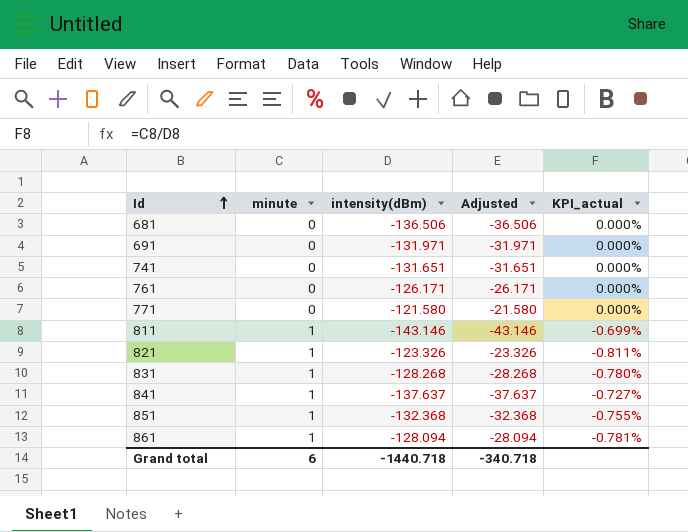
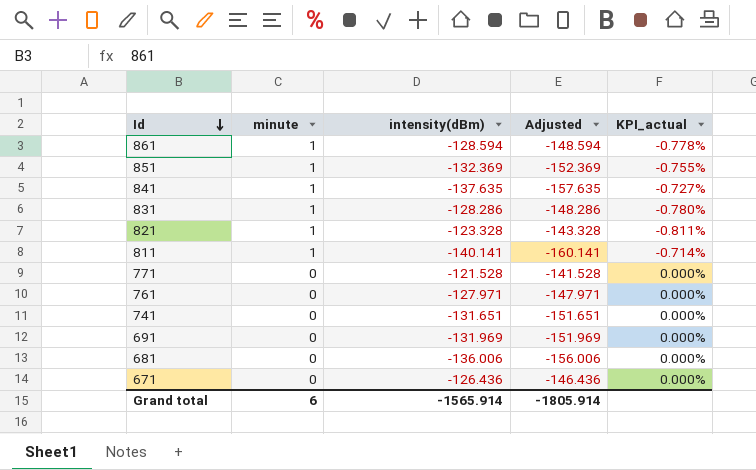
row order: Id ascending -> Id descending
column Adjusted | formula: [intensity(dBm)] + 100 -> [intensity(dBm)] - 20
861 | intensity(dBm): -128.094 -> -128.594
861 | KPI_actual: -0.781% -> -0.778%
851 | intensity(dBm): -132.368 -> -132.369
841 | intensity(dBm): -137.637 -> -137.635
831 | intensity(dBm): -128.268 -> -128.286
821 | intensity(dBm): -123.326 -> -123.328
811 | intensity(dBm): -143.146 -> -140.141
811 | KPI_actual: -0.699% -> -0.714%
771 | intensity(dBm): -121.580 -> -121.528
761 | intensity(dBm): -126.171 -> -127.971
691 | intensity(dBm): -131.971 -> -131.969
681 | intensity(dBm): -136.506 -> -136.006
row 671: none -> 0 | -126.436 | -146.436 | 0.000%
Grand total | intensity(dBm): -1440.718 -> -1565.914
Grand total | Adjusted: -340.718 -> -1805.914

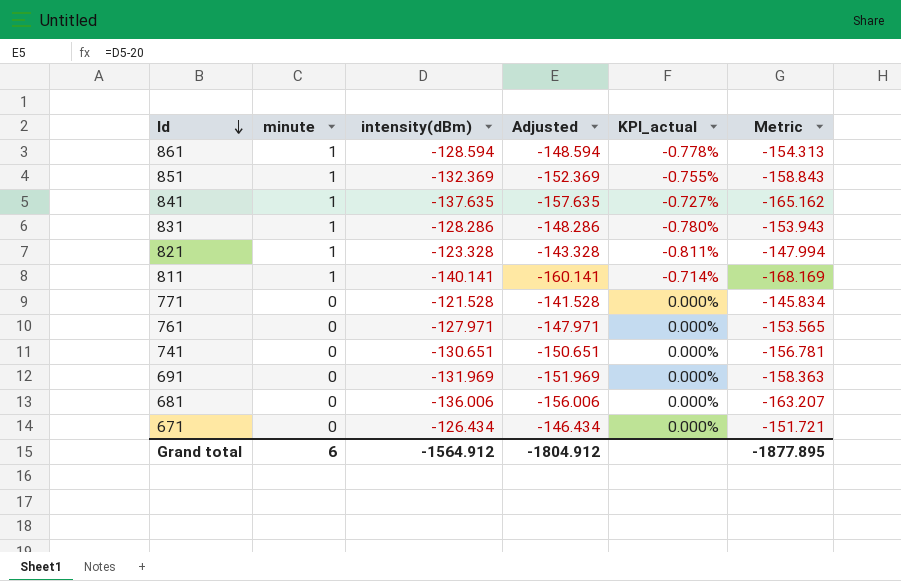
column Metric | formula: none -> [intensity(dBm)] * 1.2
741 | intensity(dBm): -131.651 -> -130.651
741 | Adjusted: -151.651 -> -150.651
671 | intensity(dBm): -126.436 -> -126.434
671 | Adjusted: -146.436 -> -146.434
Grand total | intensity(dBm): -1565.914 -> -1564.912
Grand total | Adjusted: -1805.914 -> -1804.912

